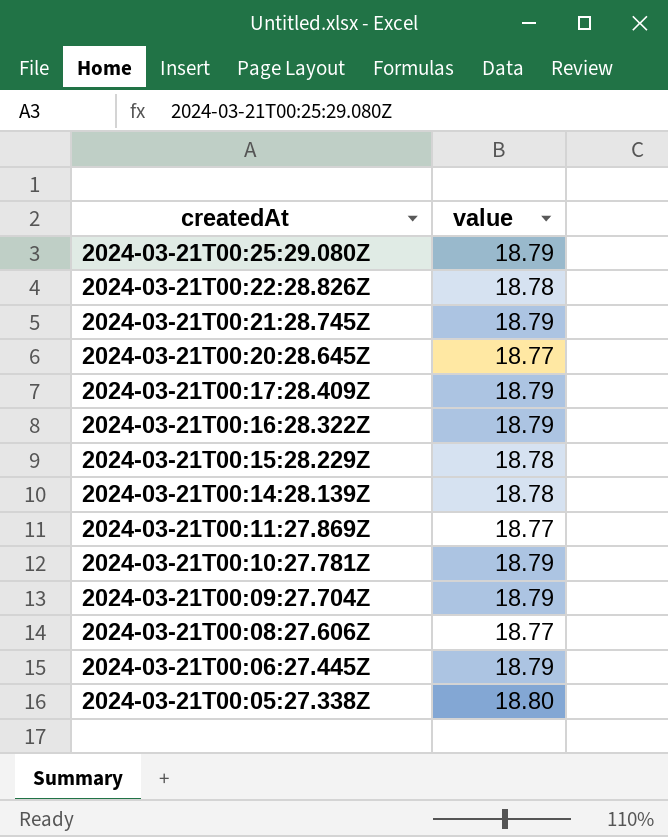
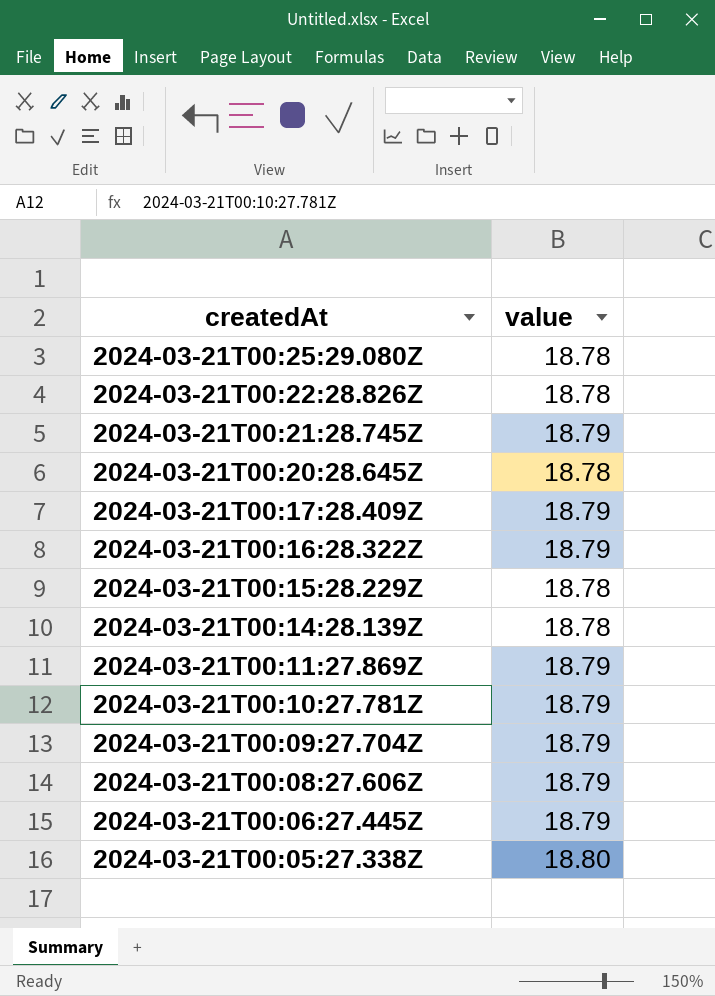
2024-03-21T00:25:29.080Z | value: 18.79 -> 18.78
2024-03-21T00:20:28.645Z | value: 18.77 -> 18.78
2024-03-21T00:11:27.869Z | value: 18.77 -> 18.79
2024-03-21T00:08:27.606Z | value: 18.77 -> 18.79

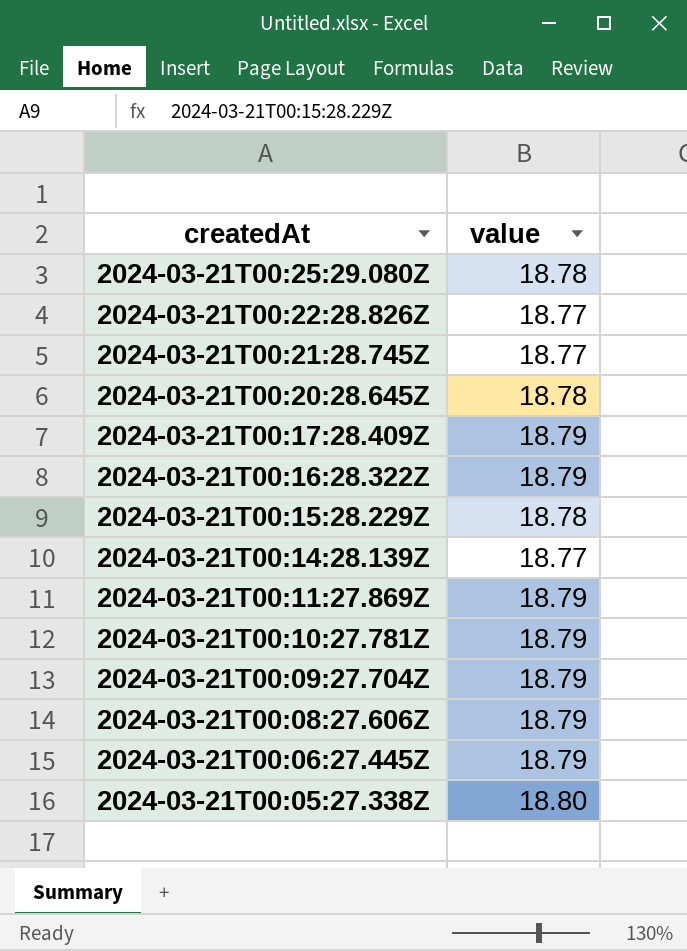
2024-03-21T00:22:28.826Z | value: 18.78 -> 18.77
2024-03-21T00:21:28.745Z | value: 18.79 -> 18.77
2024-03-21T00:14:28.139Z | value: 18.78 -> 18.77

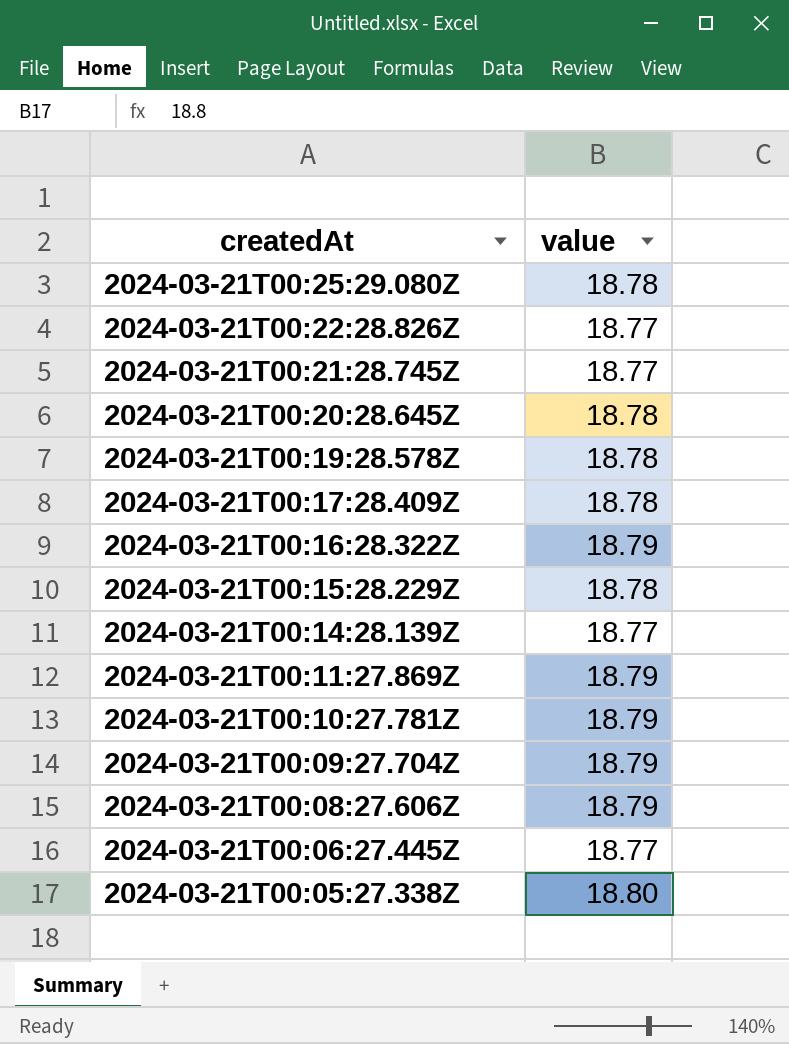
row 2024-03-21T00:19:28.578Z: none -> 18.78
2024-03-21T00:17:28.409Z | value: 18.79 -> 18.78
2024-03-21T00:06:27.445Z | value: 18.79 -> 18.77

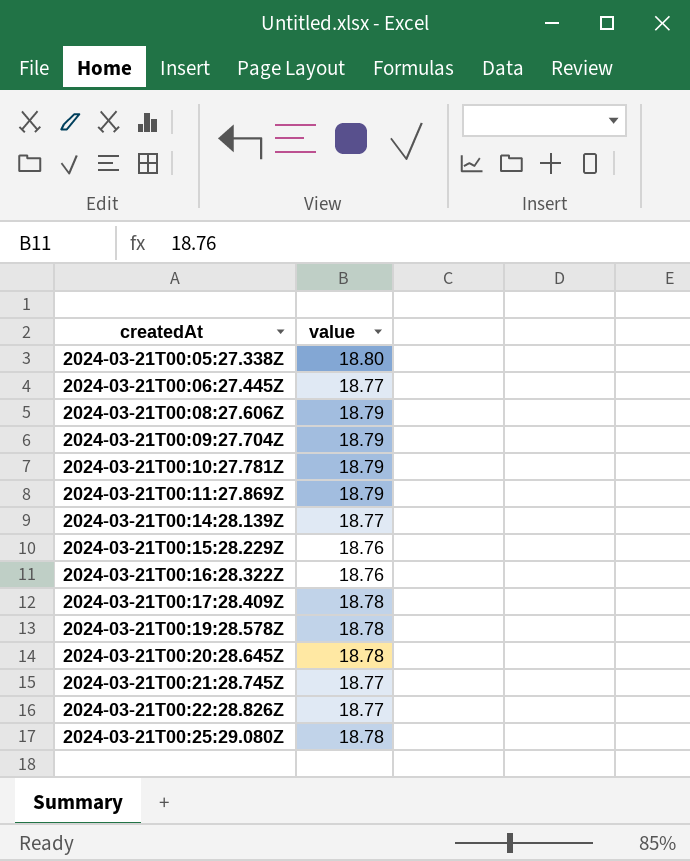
row order: createdAt descending -> createdAt ascending
2024-03-21T00:15:28.229Z | value: 18.78 -> 18.76
2024-03-21T00:16:28.322Z | value: 18.79 -> 18.76

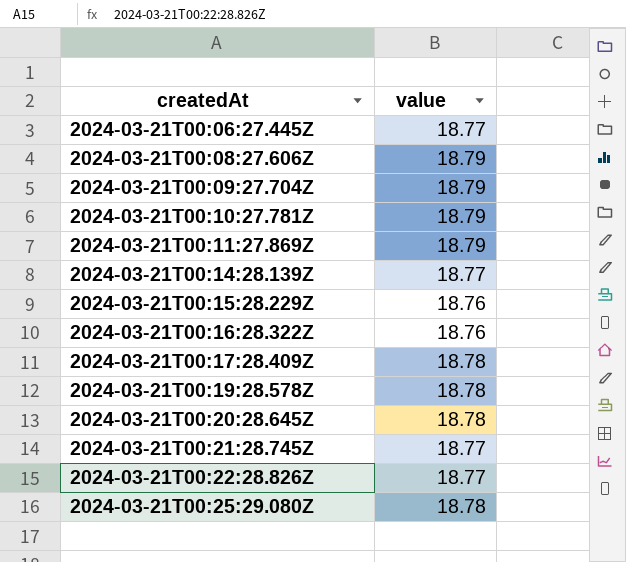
row 2024-03-21T00:05:27.338Z: 18.80 -> none

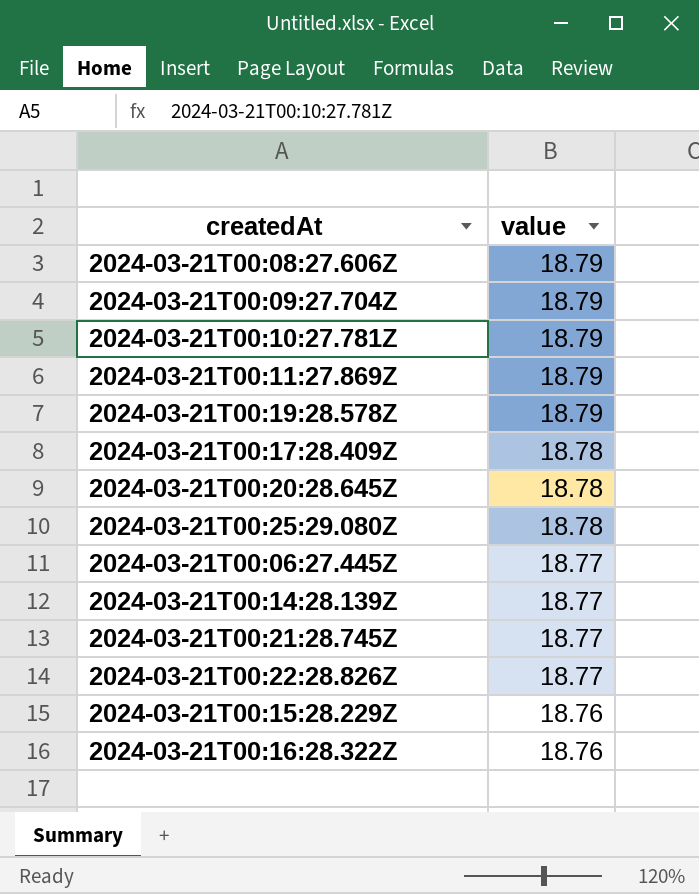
row order: createdAt ascending -> value descending
2024-03-21T00:19:28.578Z | value: 18.78 -> 18.79

